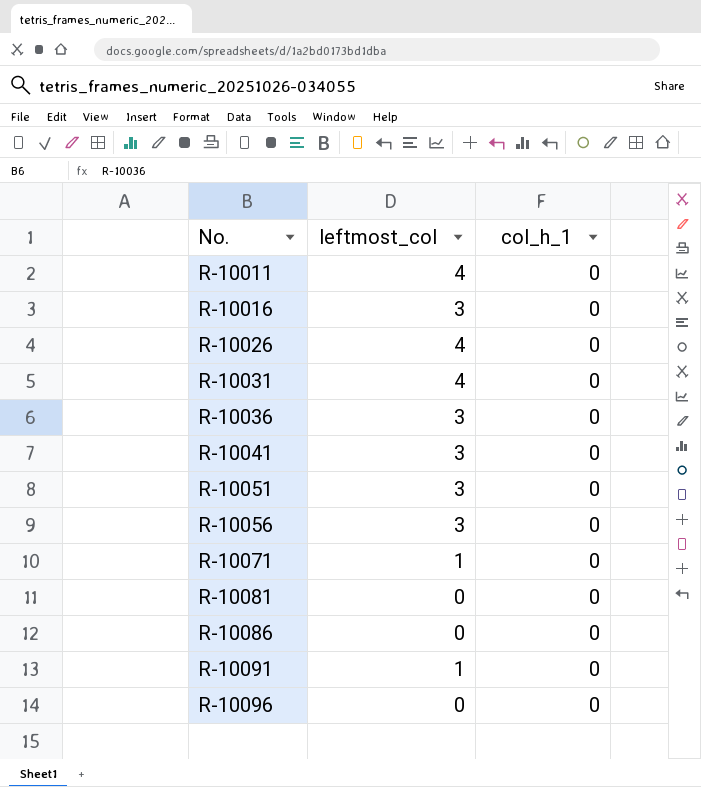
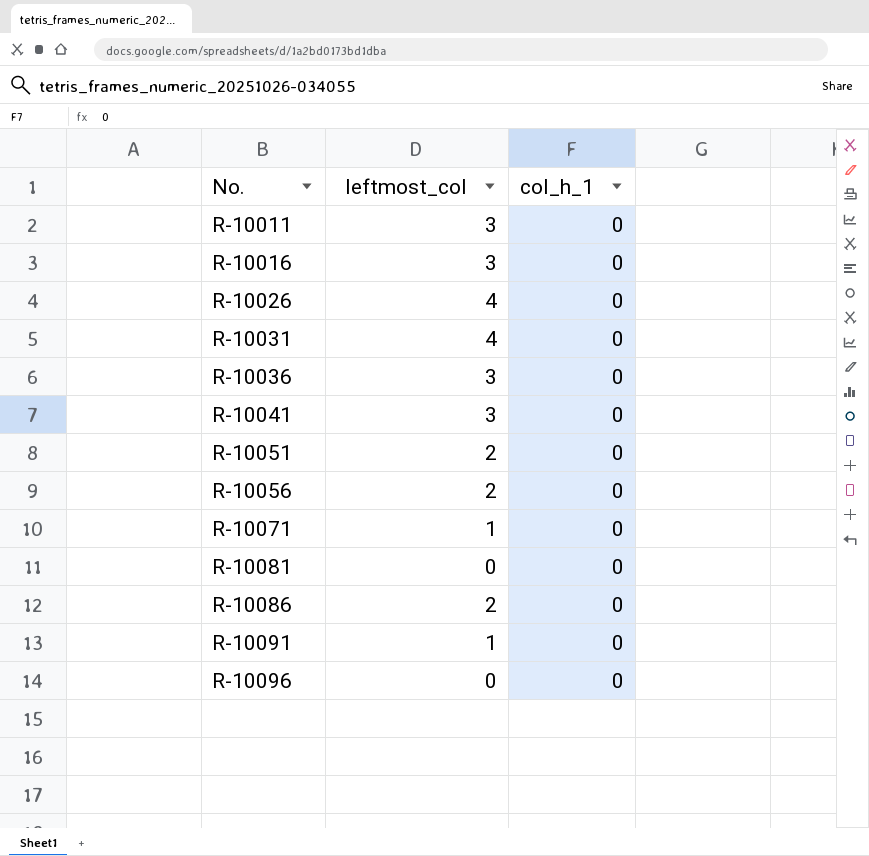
R-10011 | leftmost_col: 4 -> 3
R-10051 | leftmost_col: 3 -> 2
R-10056 | leftmost_col: 3 -> 2
R-10086 | leftmost_col: 0 -> 2

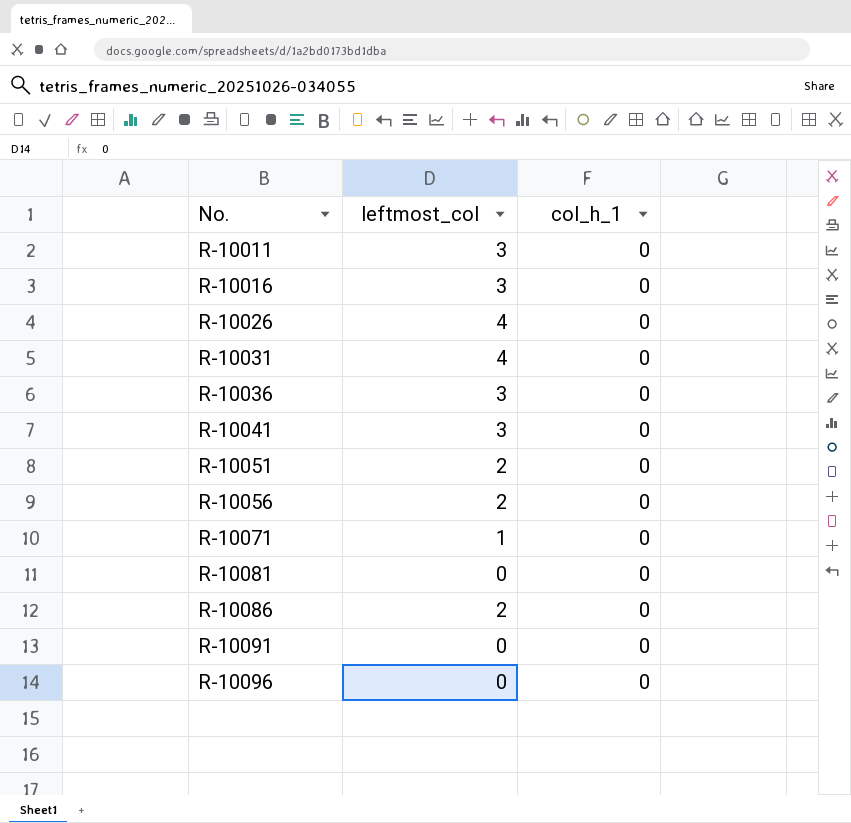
R-10091 | leftmost_col: 1 -> 0

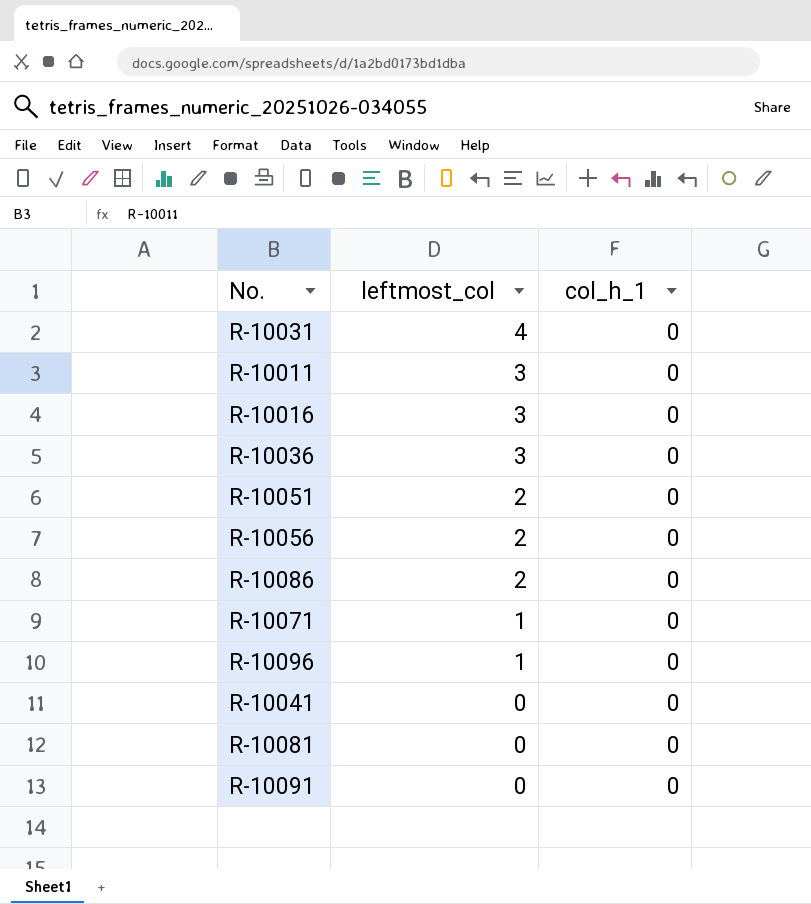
row order: No. ascending -> leftmost_col descending
row R-10026: 4 | 0 -> none
R-10096 | leftmost_col: 0 -> 1
R-10041 | leftmost_col: 3 -> 0

